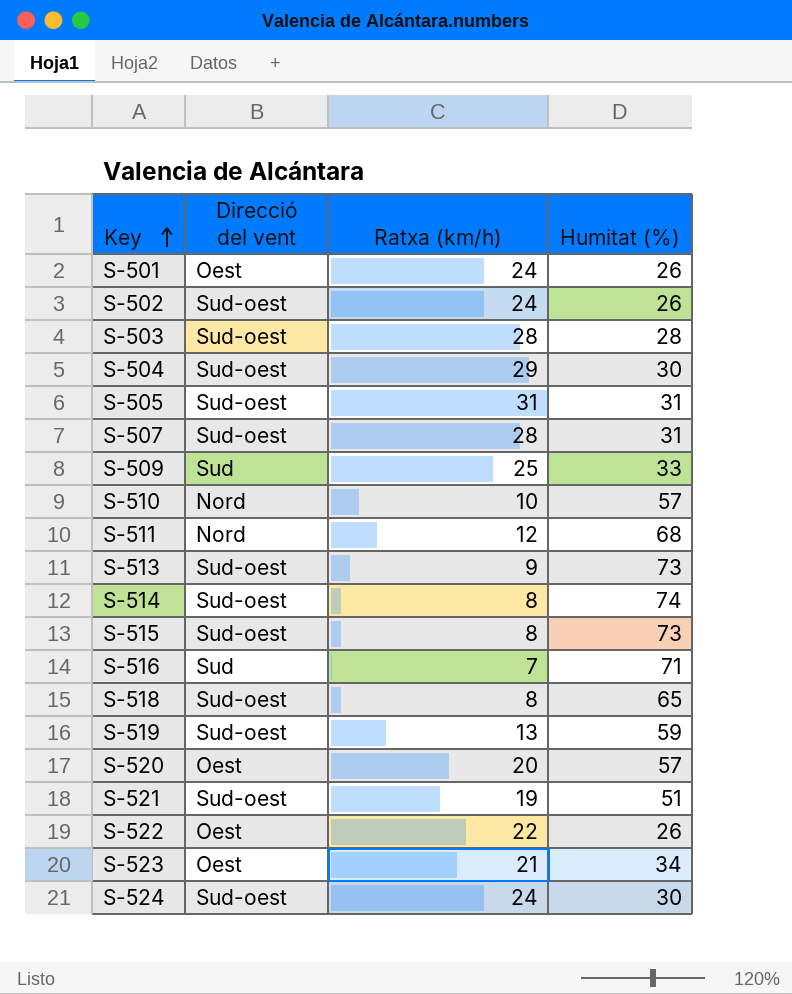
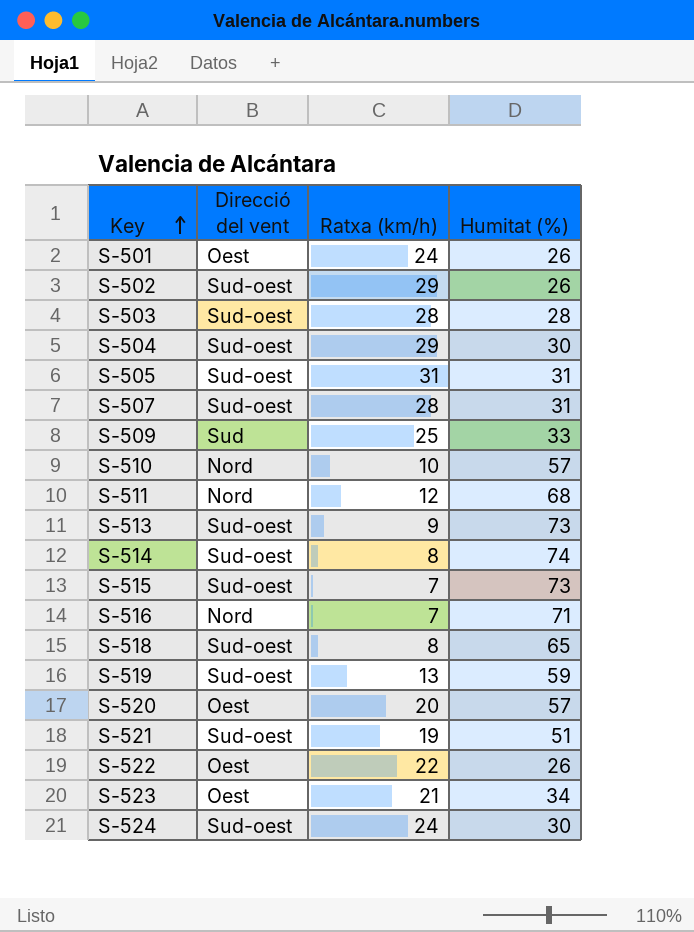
S-502 | Ratxa (km/h): 24 -> 29
S-515 | Ratxa (km/h): 8 -> 7
S-516 | Direcció del vent: Sud -> Nord

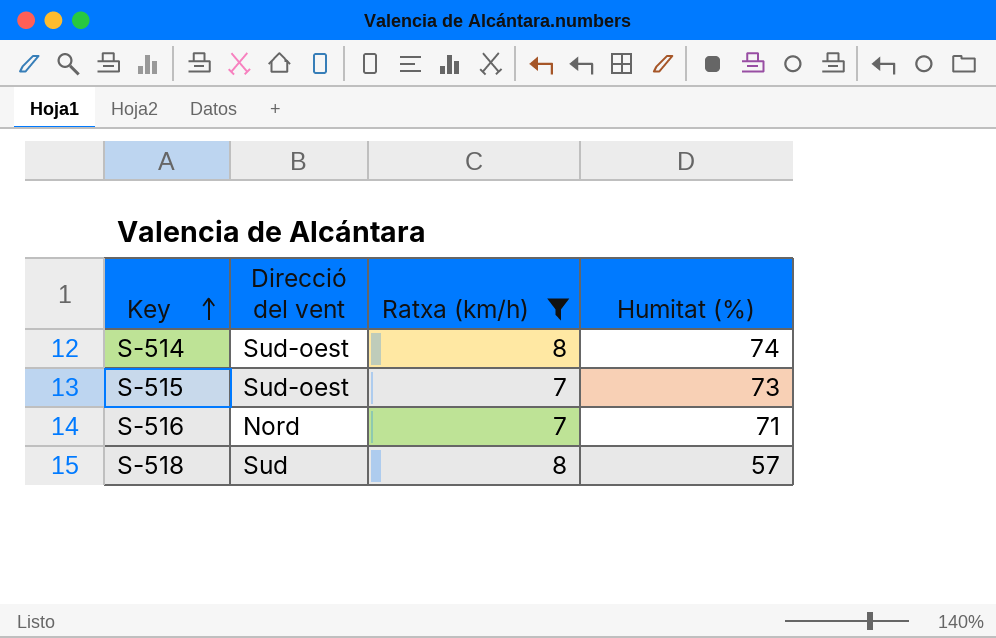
filter: none -> Ratxa (km/h) <= 8
S-518 | Direcció del vent: Sud-oest -> Sud
S-518 | Humitat (%): 65 -> 57

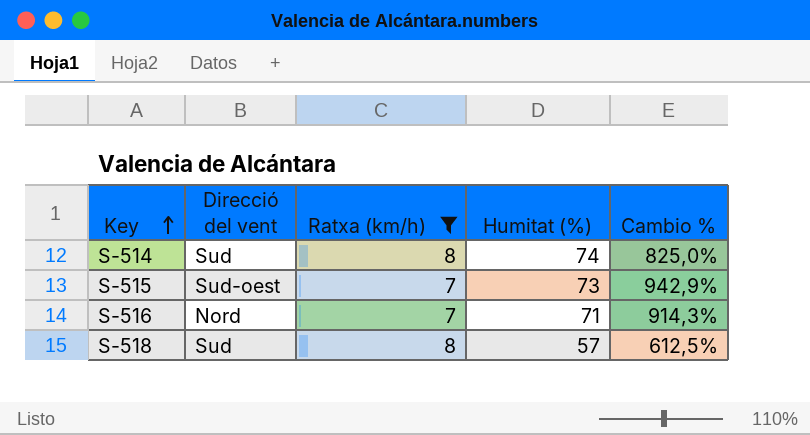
column Cambio % | formula: none -> ([Humitat (%)] - [Ratxa (km/h)]) / [Ratxa (km/h)]
S-514 | Direcció del vent: Sud-oest -> Sud

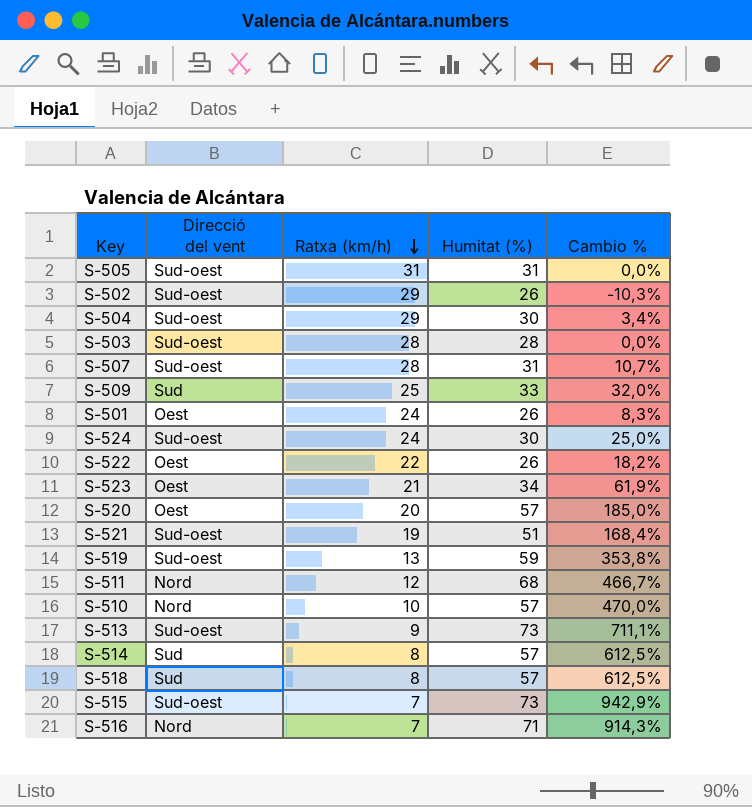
filter: Ratxa (km/h) <= 8 -> none
row order: Key ascending -> Ratxa (km/h) descending
S-514 | Humitat (%): 74 -> 57
S-514 | Cambio %: 825,0% -> 612,5%

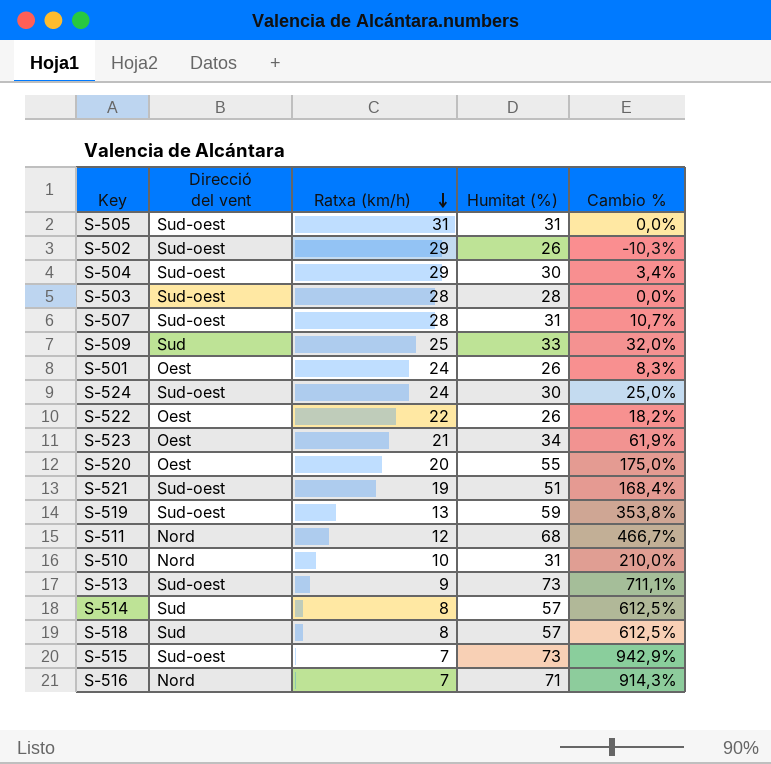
S-520 | Humitat (%): 57 -> 55
S-520 | Cambio %: 185,0% -> 175,0%
S-510 | Humitat (%): 57 -> 31
S-510 | Cambio %: 470,0% -> 210,0%

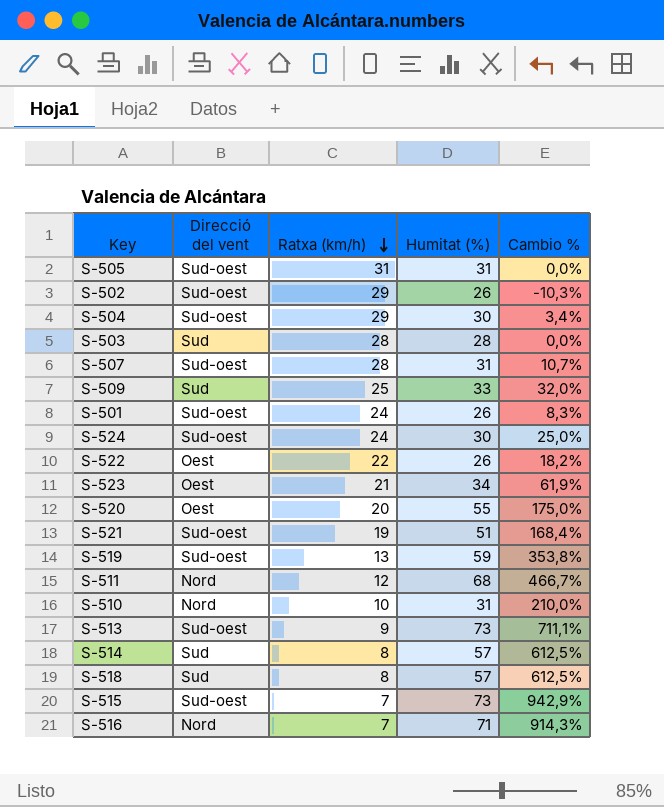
S-503 | Direcció del vent: Sud-oest -> Sud
S-501 | Direcció del vent: Oest -> Sud-oest

